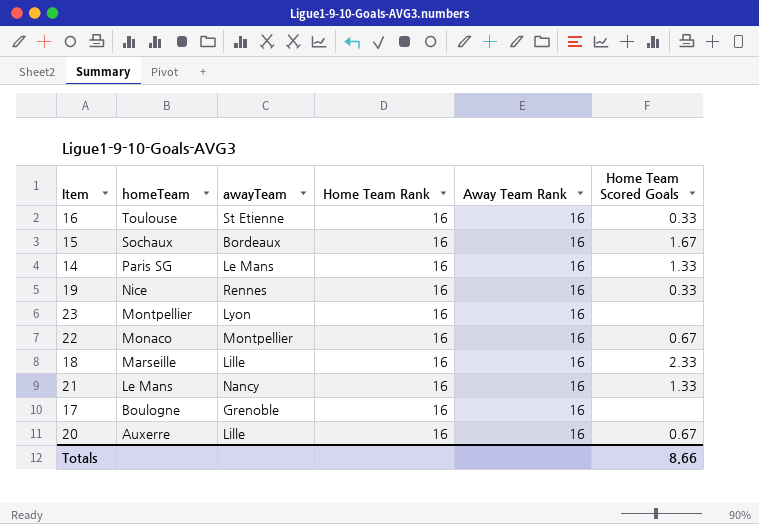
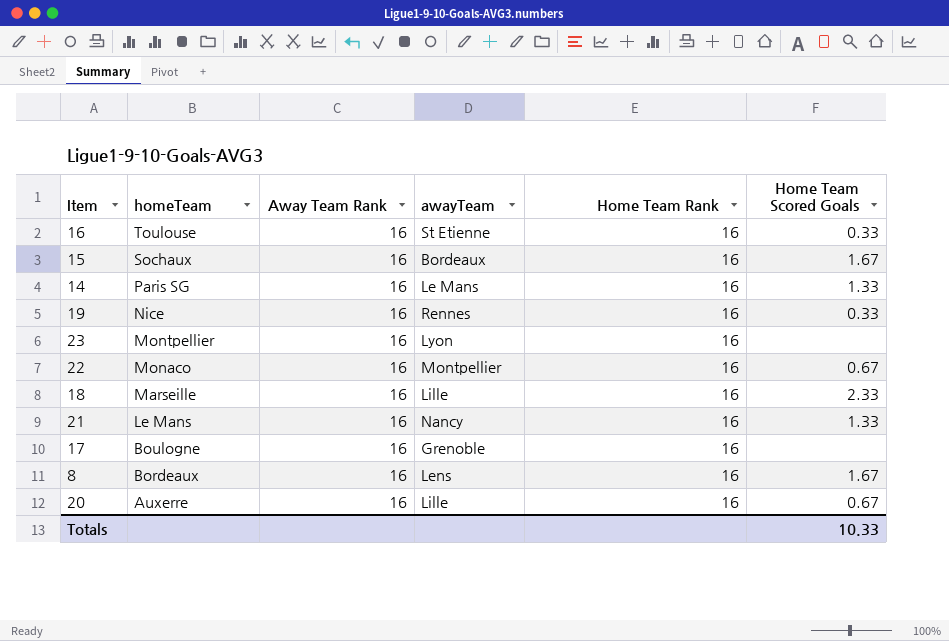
column Away Team Rank | position: 5 -> 3
row 8: none -> Bordeaux | 16 | Lens | 16 | 1.67
Totals | Home Team Scored Goals: 8.66 -> 10.33

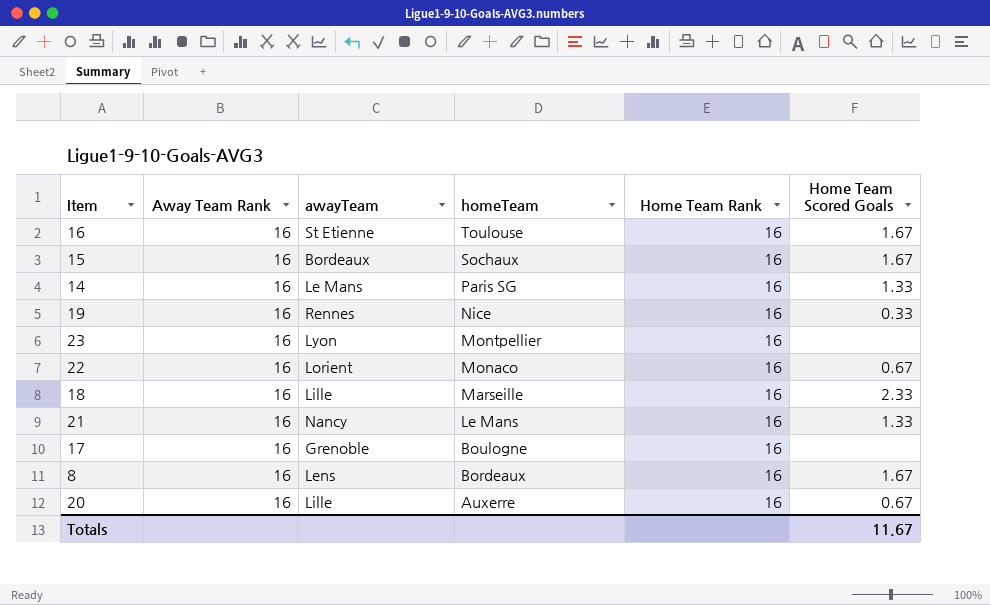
column homeTeam | position: 2 -> 4
16 | Home Team Scored Goals: 0.33 -> 1.67
22 | awayTeam: Montpellier -> Lorient
Totals | Home Team Scored Goals: 10.33 -> 11.67

